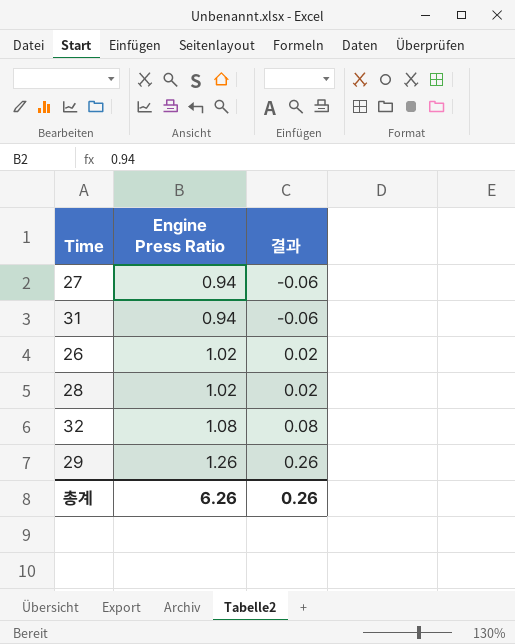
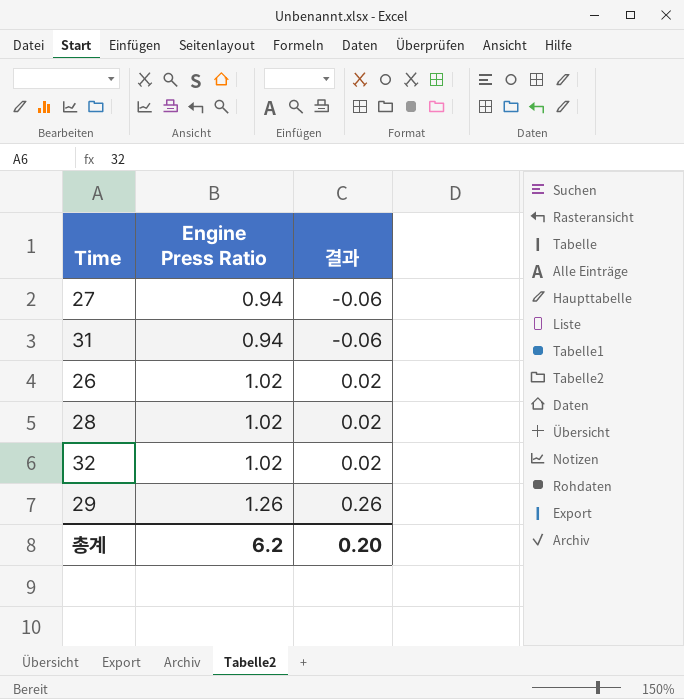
32 | Engine Press Ratio: 1.08 -> 1.02
32 | 결과: 0.08 -> 0.02
총계 | Engine Press Ratio: 6.26 -> 6.2
총계 | 결과: 0.26 -> 0.20

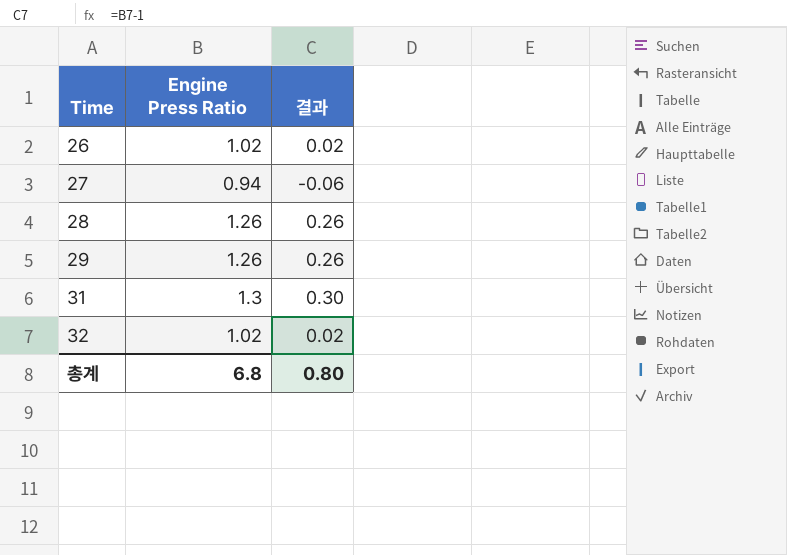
row order: Engine Press Ratio ascending -> Time ascending
28 | Engine Press Ratio: 1.02 -> 1.26
28 | 결과: 0.02 -> 0.26
31 | Engine Press Ratio: 0.94 -> 1.3
31 | 결과: -0.06 -> 0.30
총계 | Engine Press Ratio: 6.2 -> 6.8
총계 | 결과: 0.20 -> 0.80

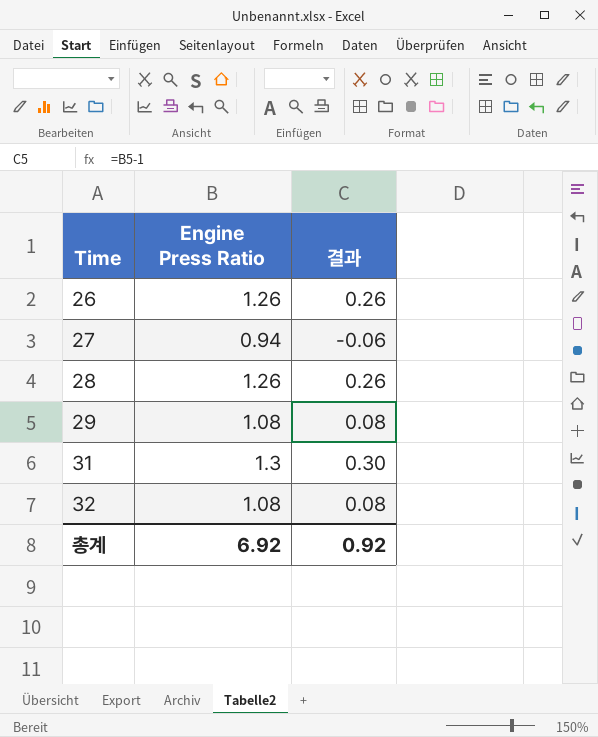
26 | Engine Press Ratio: 1.02 -> 1.26
26 | 결과: 0.02 -> 0.26
29 | Engine Press Ratio: 1.26 -> 1.08
29 | 결과: 0.26 -> 0.08
32 | Engine Press Ratio: 1.02 -> 1.08
32 | 결과: 0.02 -> 0.08
총계 | Engine Press Ratio: 6.8 -> 6.92
총계 | 결과: 0.80 -> 0.92

